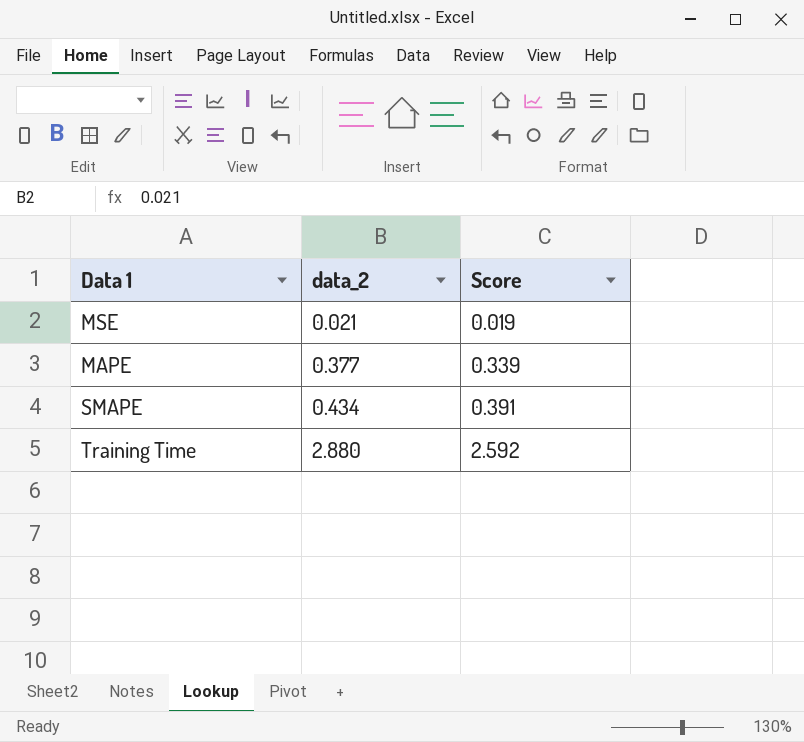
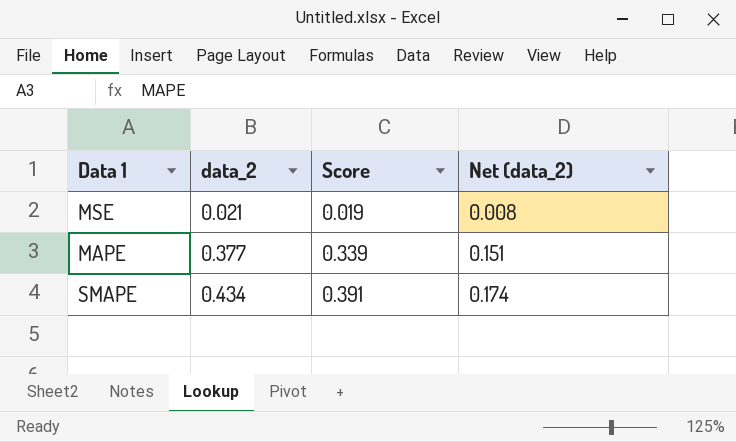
column Net (data_2) | formula: none -> [data_2] * 0.4
row Training Time: 2.880 | 2.592 -> none

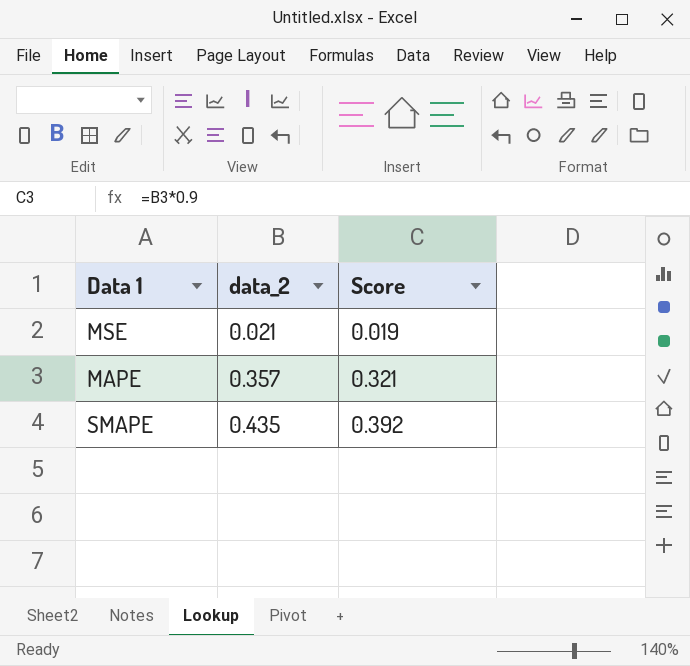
column Net (data_2) | formula: [data_2] * 0.4 -> none
MAPE | data_2: 0.377 -> 0.357
MAPE | Score: 0.339 -> 0.321
SMAPE | data_2: 0.434 -> 0.435
SMAPE | Score: 0.391 -> 0.392

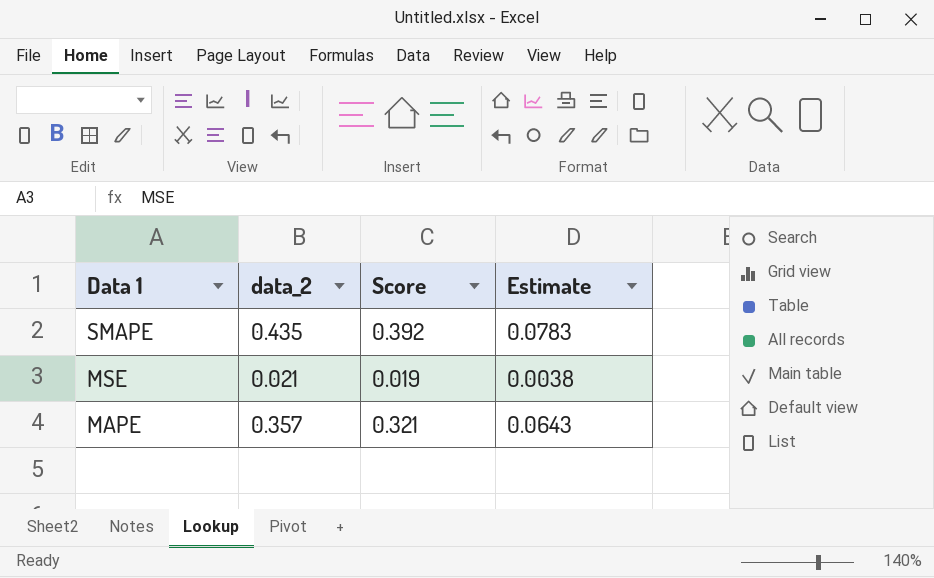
row order: data_2 ascending -> Data 1 descending
column Estimate | formula: none -> [data_2] * 0.18

